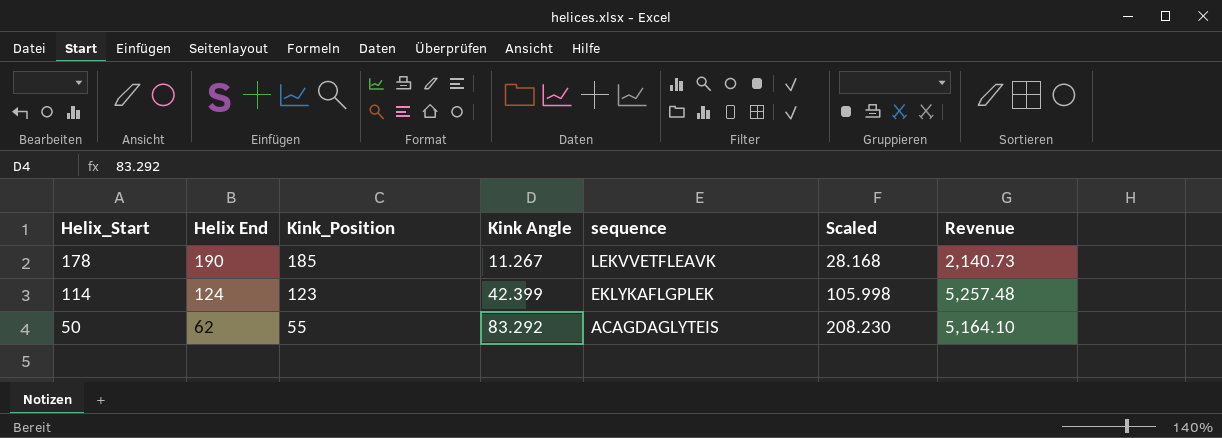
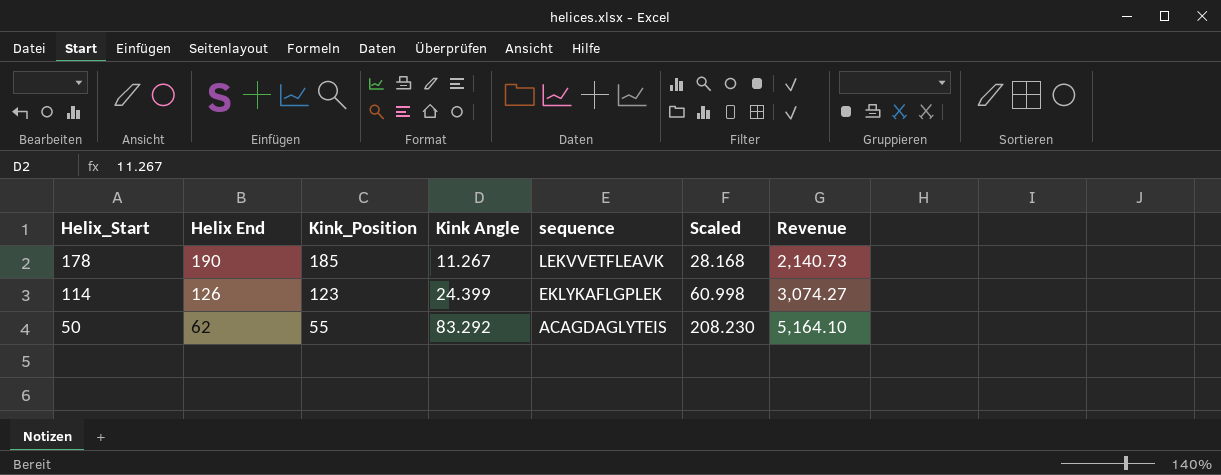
114 | Helix End: 124 -> 126
114 | Kink Angle: 42.399 -> 24.399
114 | Scaled: 105.998 -> 60.998
114 | Revenue: 5,257.48 -> 3,074.27

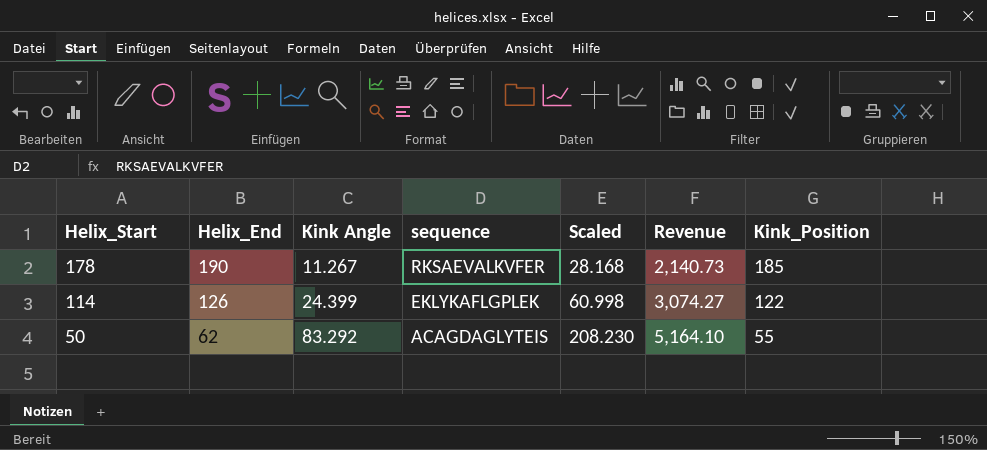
column name: Helix End -> Helix_End
column Kink_Position | position: 3 -> 7
178 | sequence: LEKVVETFLEAVK -> RKSAEVALKVFER
114 | Kink_Position: 123 -> 122

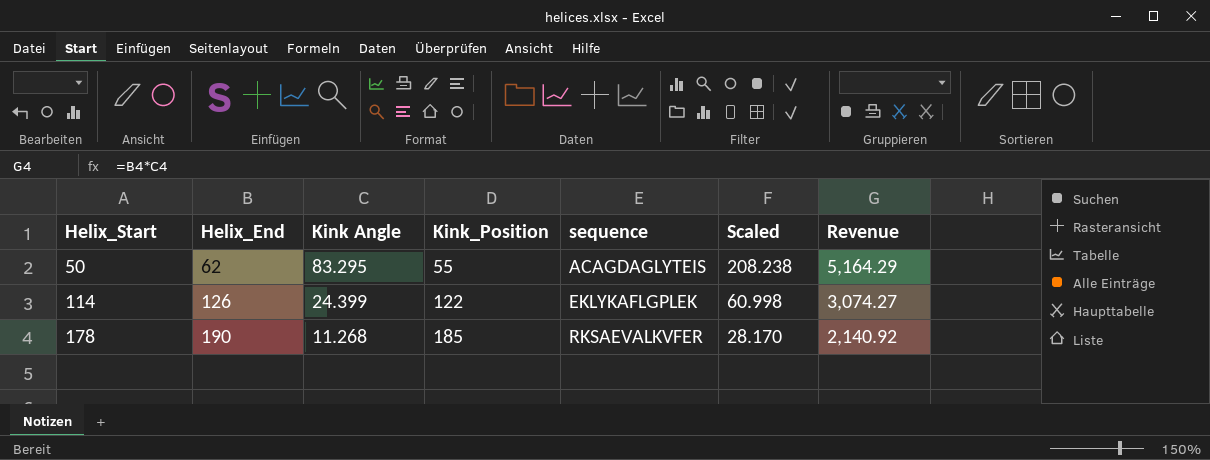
row order: Helix_Start descending -> Helix_Start ascending
column Kink_Position | position: 7 -> 4
50 | Kink Angle: 83.292 -> 83.295
50 | Scaled: 208.230 -> 208.238
50 | Revenue: 5,164.10 -> 5,164.29
178 | Kink Angle: 11.267 -> 11.268
178 | Scaled: 28.168 -> 28.170
178 | Revenue: 2,140.73 -> 2,140.92

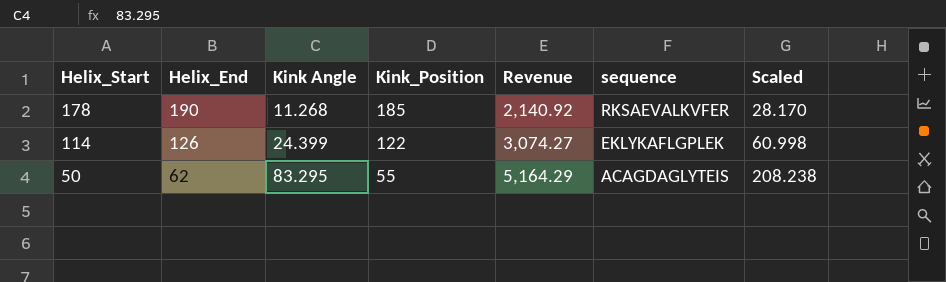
row order: Helix_Start ascending -> Helix_Start descending
column Revenue | position: 7 -> 5

